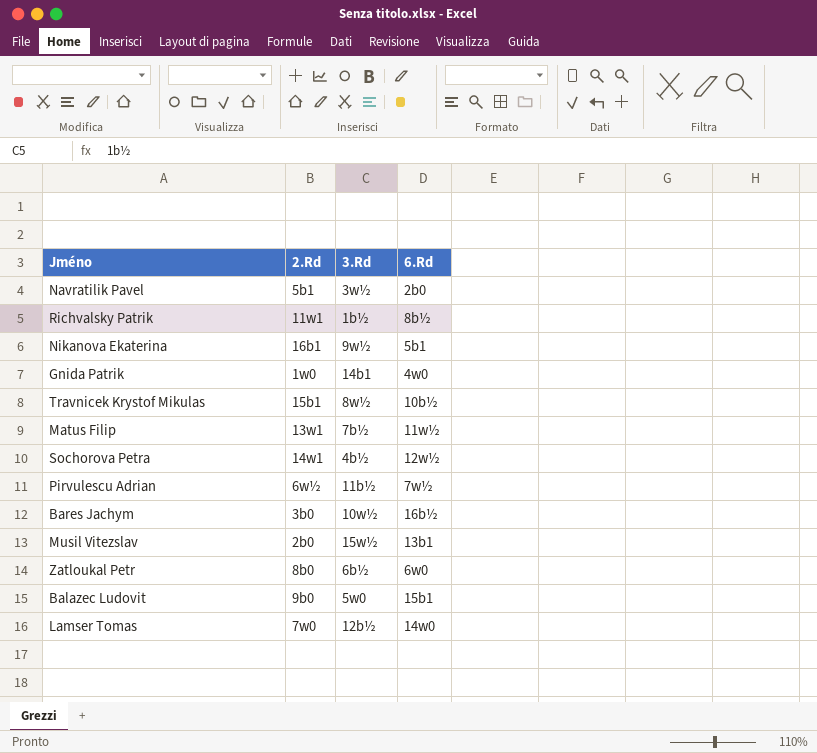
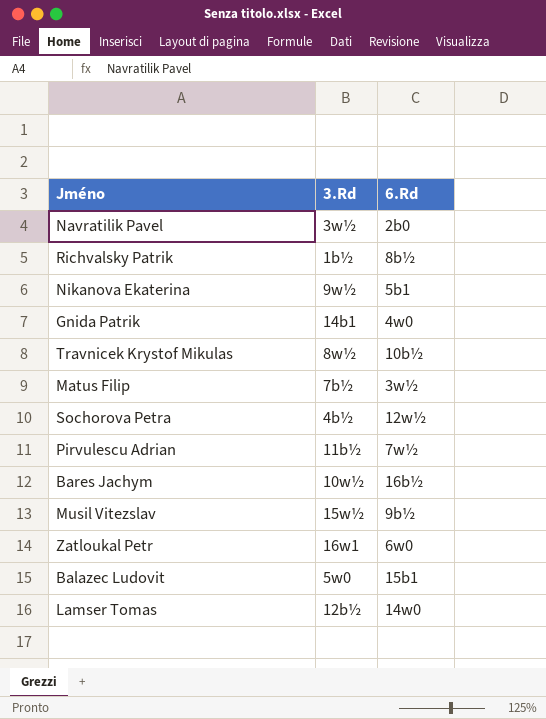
column 2.Rd | position: 2 -> none
Matus Filip | 6.Rd: 11w½ -> 3w½
Musil Vitezslav | 6.Rd: 13b1 -> 9b½
Zatloukal Petr | 3.Rd: 6b½ -> 16w1

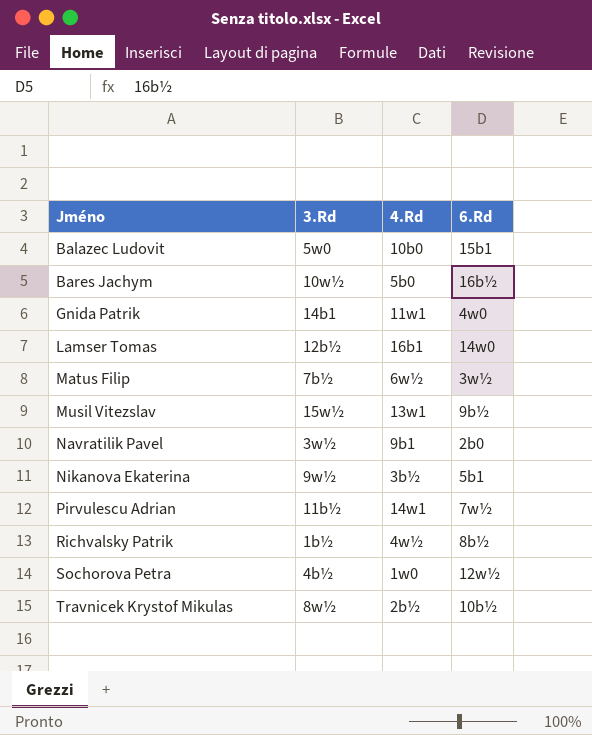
row order: none -> Jméno ascending
column 4.Rd | position: none -> 3
row Zatloukal Petr: 16w1 | 6w0 -> none

